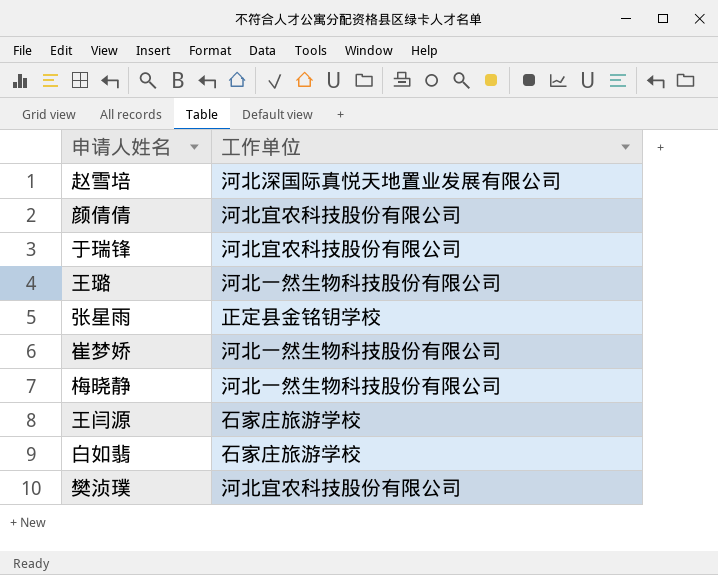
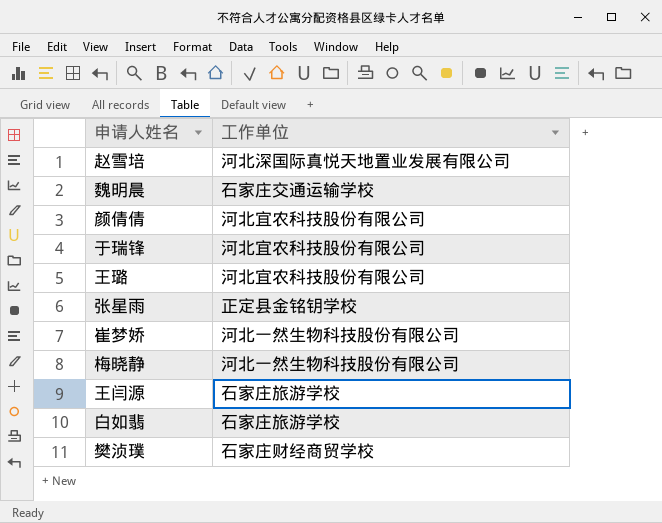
row 魏明晨: none -> 石家庄交通运输学校
王璐 | 工作单位: 河北一然生物科技股份有限公司 -> 河北宜农科技股份有限公司
樊浈璞 | 工作单位: 河北宜农科技股份有限公司 -> 石家庄财经商贸学校

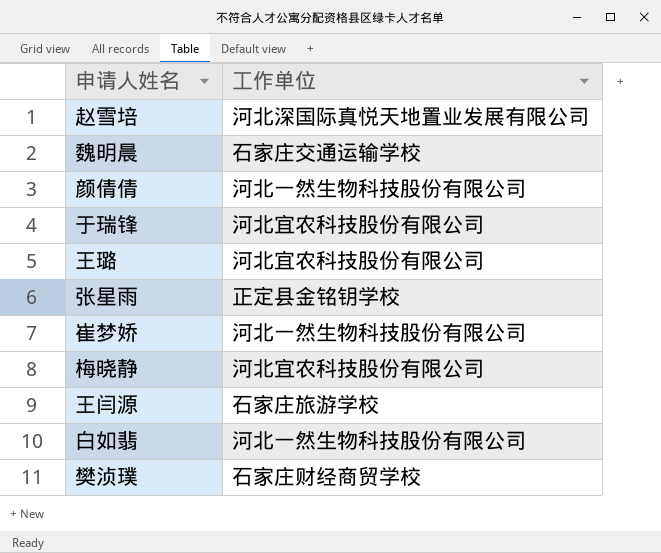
颜倩倩 | 工作单位: 河北宜农科技股份有限公司 -> 河北一然生物科技股份有限公司
梅晓静 | 工作单位: 河北一然生物科技股份有限公司 -> 河北宜农科技股份有限公司
白如翡 | 工作单位: 石家庄旅游学校 -> 河北一然生物科技股份有限公司

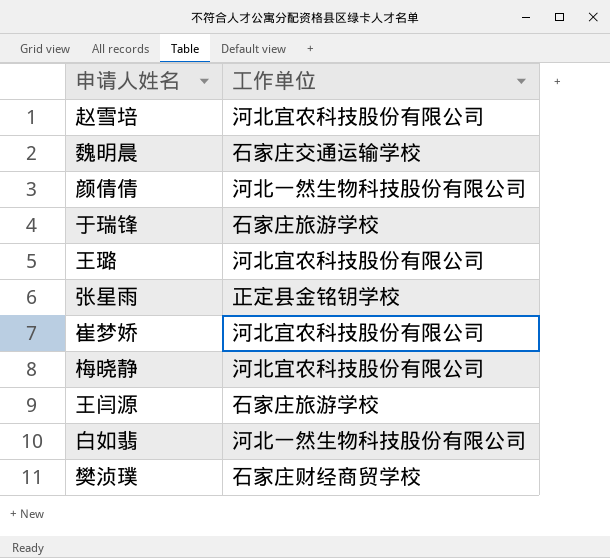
赵雪培 | 工作单位: 河北深国际真悦天地置业发展有限公司 -> 河北宜农科技股份有限公司
于瑞锋 | 工作单位: 河北宜农科技股份有限公司 -> 石家庄旅游学校
崔梦娇 | 工作单位: 河北一然生物科技股份有限公司 -> 河北宜农科技股份有限公司

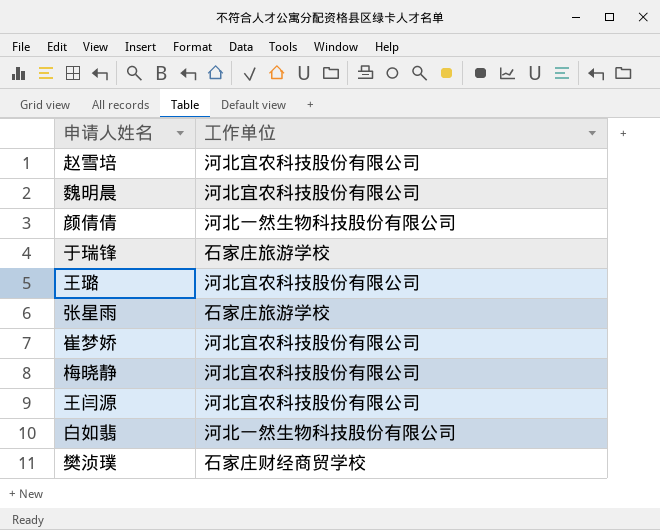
魏明晨 | 工作单位: 石家庄交通运输学校 -> 河北宜农科技股份有限公司
张星雨 | 工作单位: 正定县金铭钥学校 -> 石家庄旅游学校
王闫源 | 工作单位: 石家庄旅游学校 -> 河北宜农科技股份有限公司

